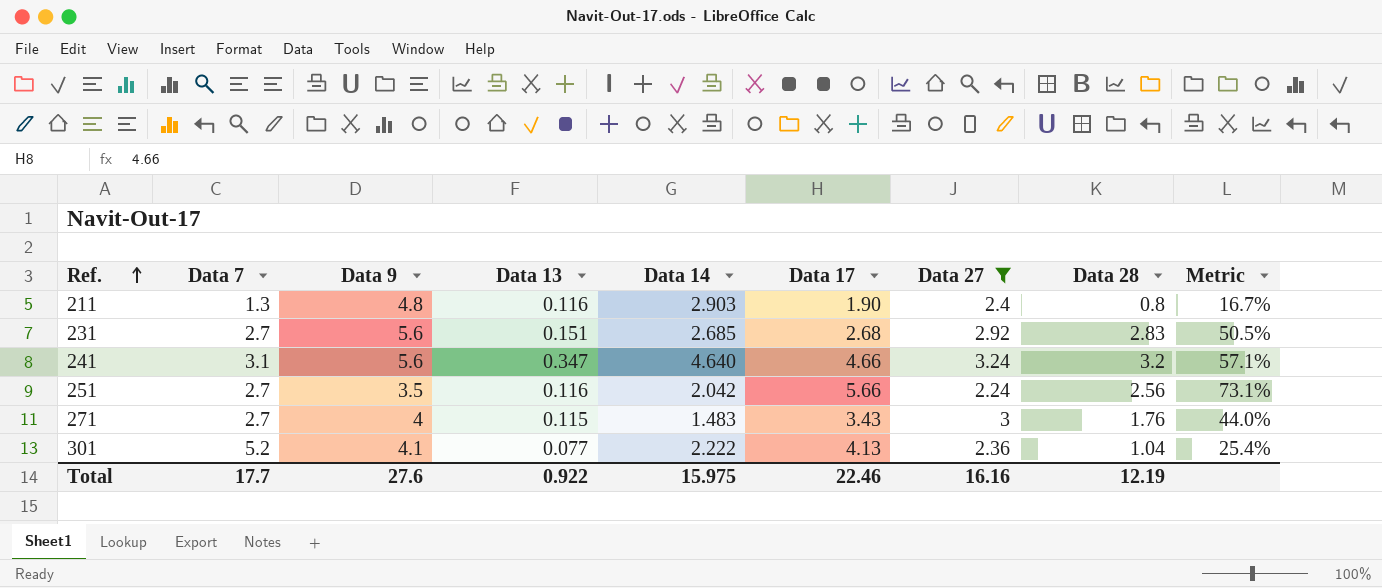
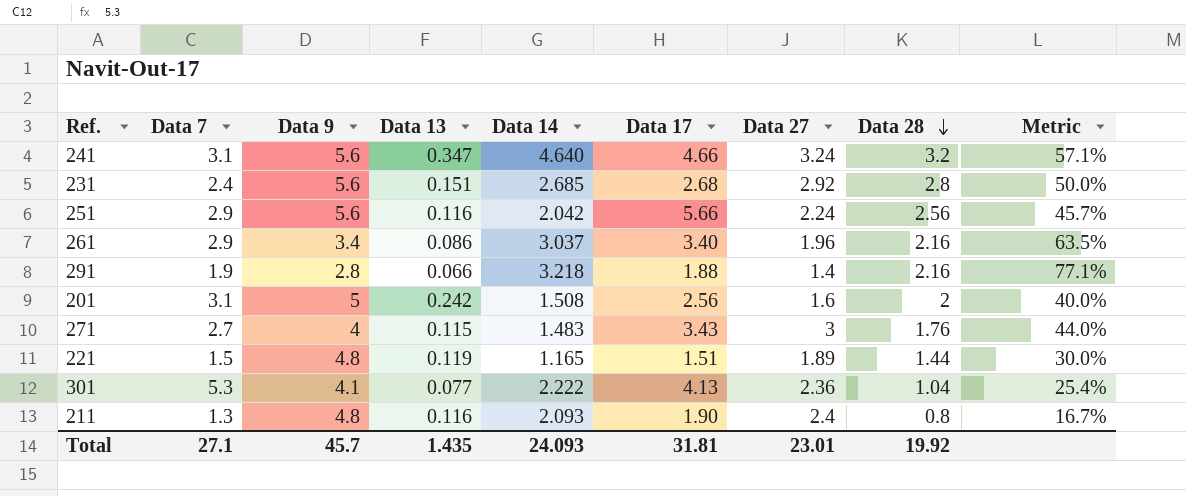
filter: Data 27 >= 2.24 -> none
row order: Ref. ascending -> Data 28 descending
231 | Data 7: 2.7 -> 2.4
231 | Data 28: 2.83 -> 2.8
231 | Metric: 50.5% -> 50.0%
251 | Data 7: 2.7 -> 2.9
251 | Data 9: 3.5 -> 5.6
251 | Metric: 73.1% -> 45.7%
301 | Data 7: 5.2 -> 5.3
211 | Data 14: 2.903 -> 2.093
Total | Data 7: 17.7 -> 27.1
Total | Data 9: 27.6 -> 45.7
Total | Data 13: 0.922 -> 1.435
Total | Data 14: 15.975 -> 24.093
Total | Data 17: 22.46 -> 31.81
Total | Data 27: 16.16 -> 23.01
Total | Data 28: 12.19 -> 19.92

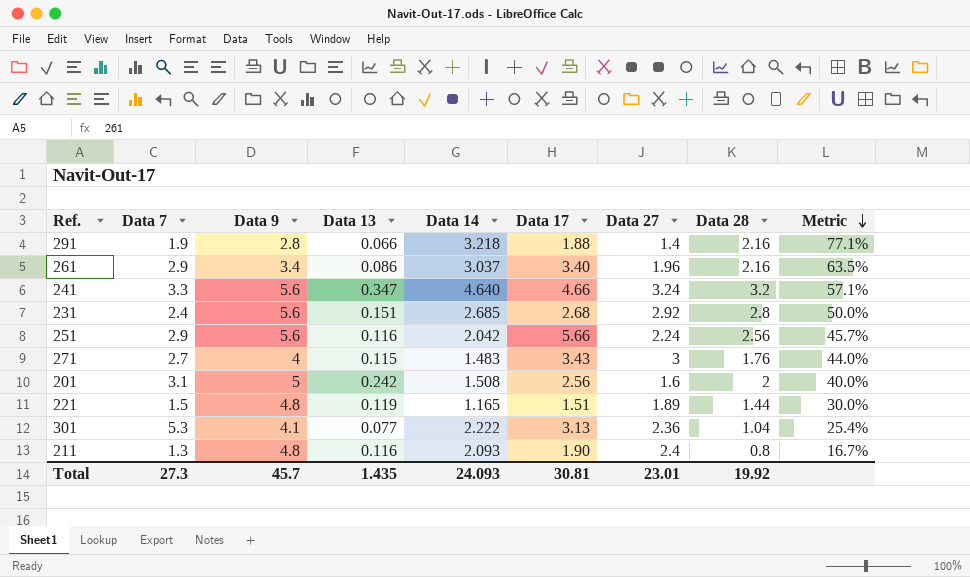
row order: Data 28 descending -> Metric descending
241 | Data 7: 3.1 -> 3.3
301 | Data 17: 4.13 -> 3.13
Total | Data 7: 27.1 -> 27.3
Total | Data 17: 31.81 -> 30.81

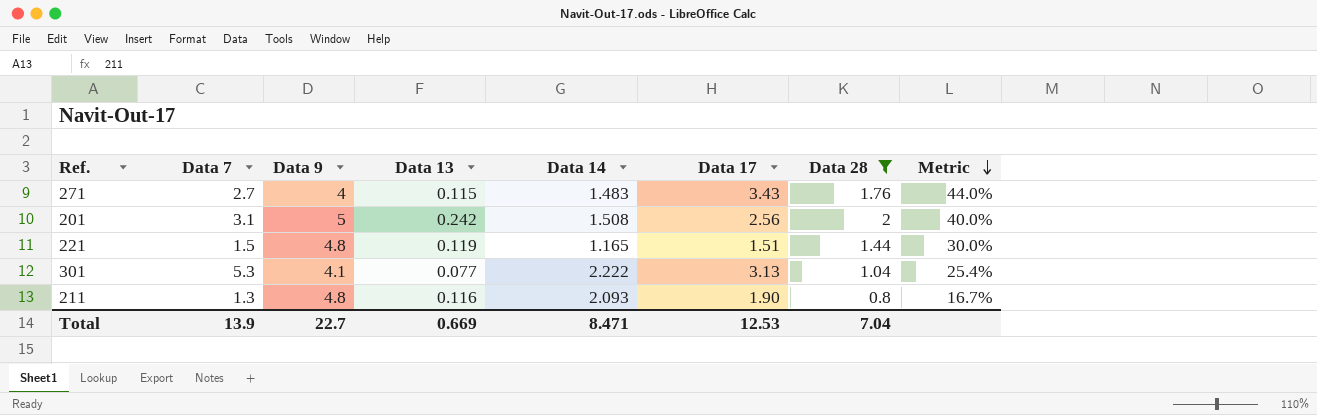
filter: none -> Data 28 <= 2
column Data 27 | position: 7 -> none
Total | Data 7: 27.3 -> 13.9
Total | Data 9: 45.7 -> 22.7
Total | Data 13: 1.435 -> 0.669
Total | Data 14: 24.093 -> 8.471
Total | Data 17: 30.81 -> 12.53
Total | Data 28: 19.92 -> 7.04

